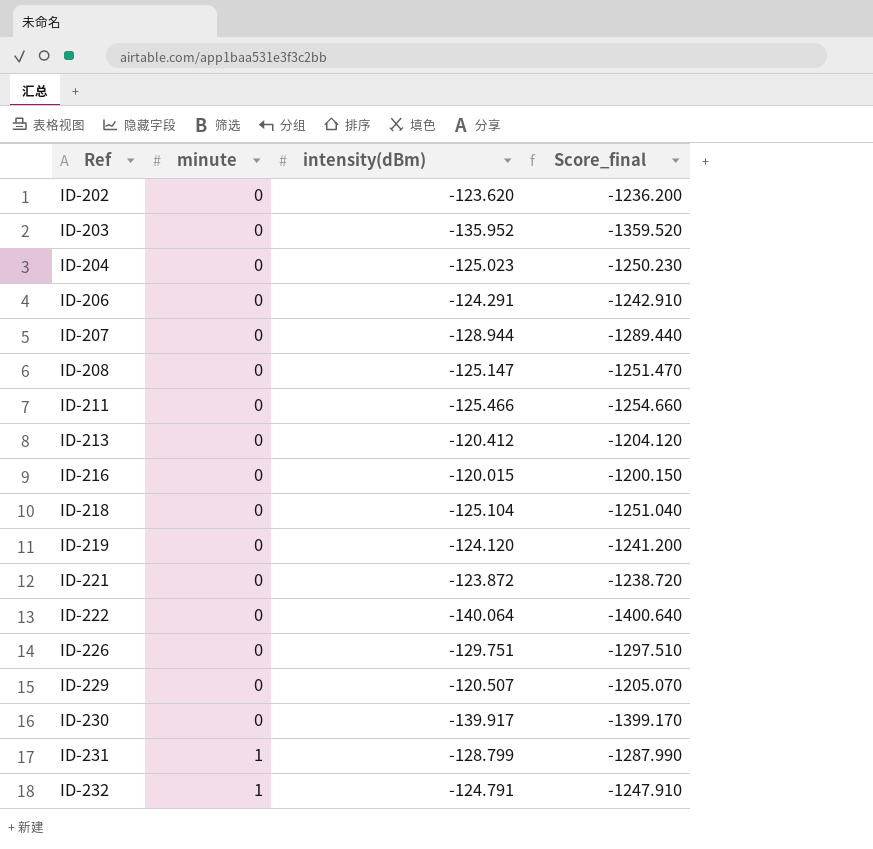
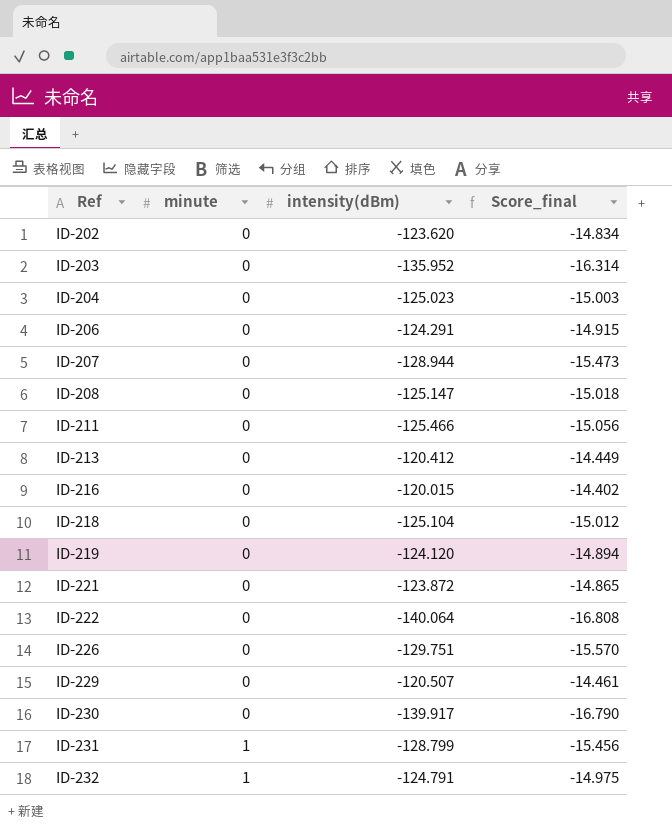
column Score_final | formula: [intensity(dBm)] * 10 -> [intensity(dBm)] * 0.12

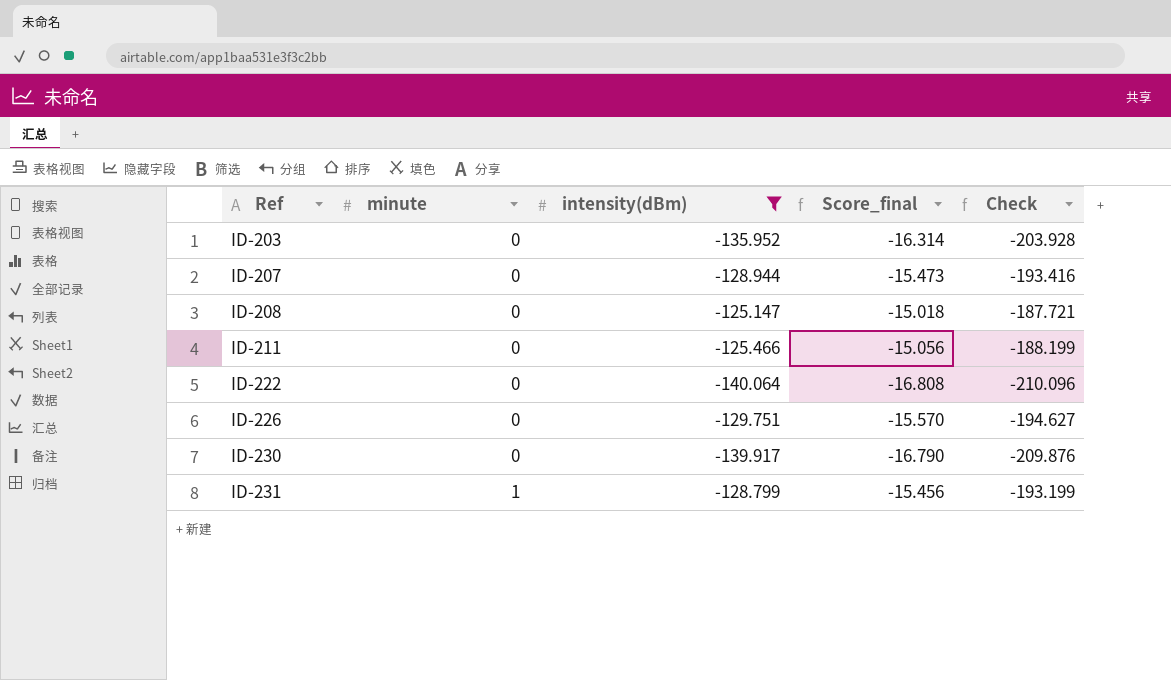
filter: none -> intensity(dBm) <= -125.147
column Check | formula: none -> [intensity(dBm)] * 1.5

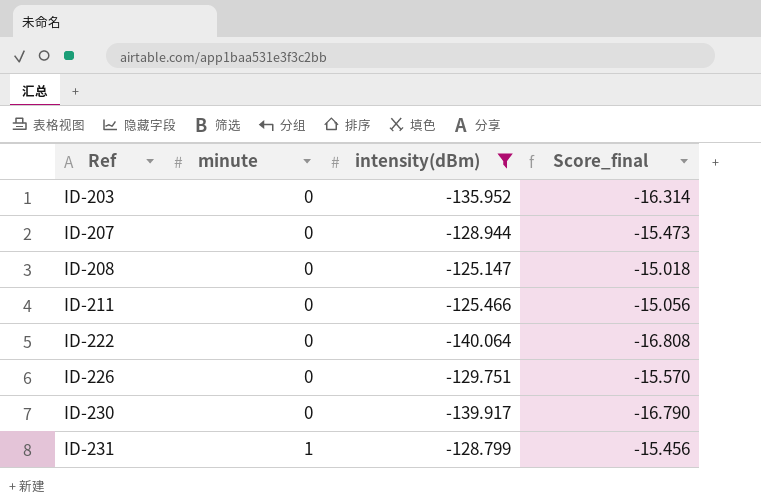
column Check | formula: [intensity(dBm)] * 1.5 -> none

